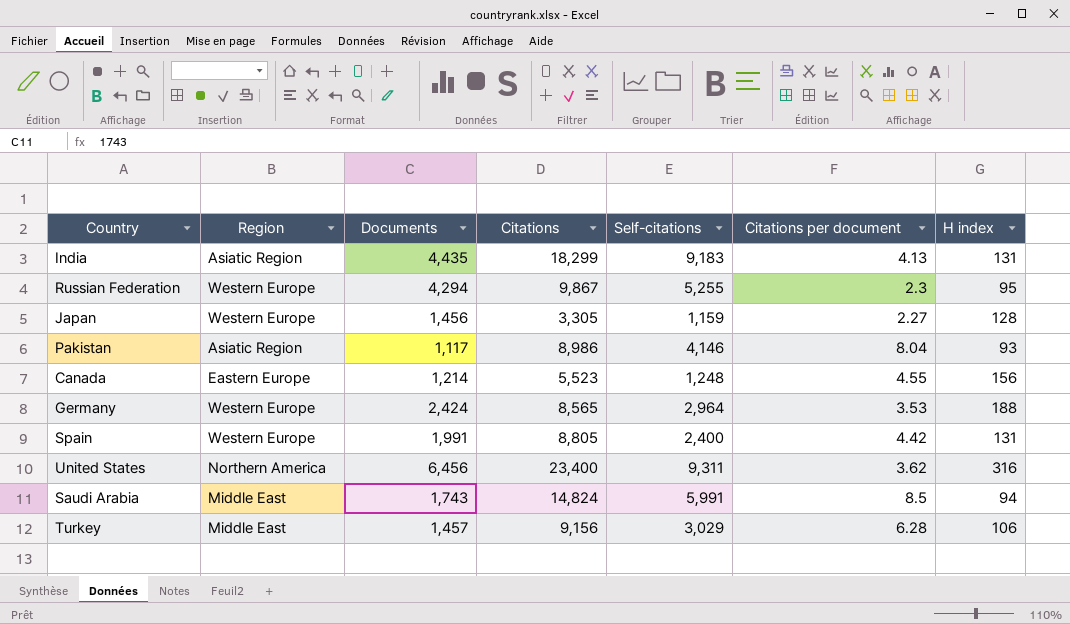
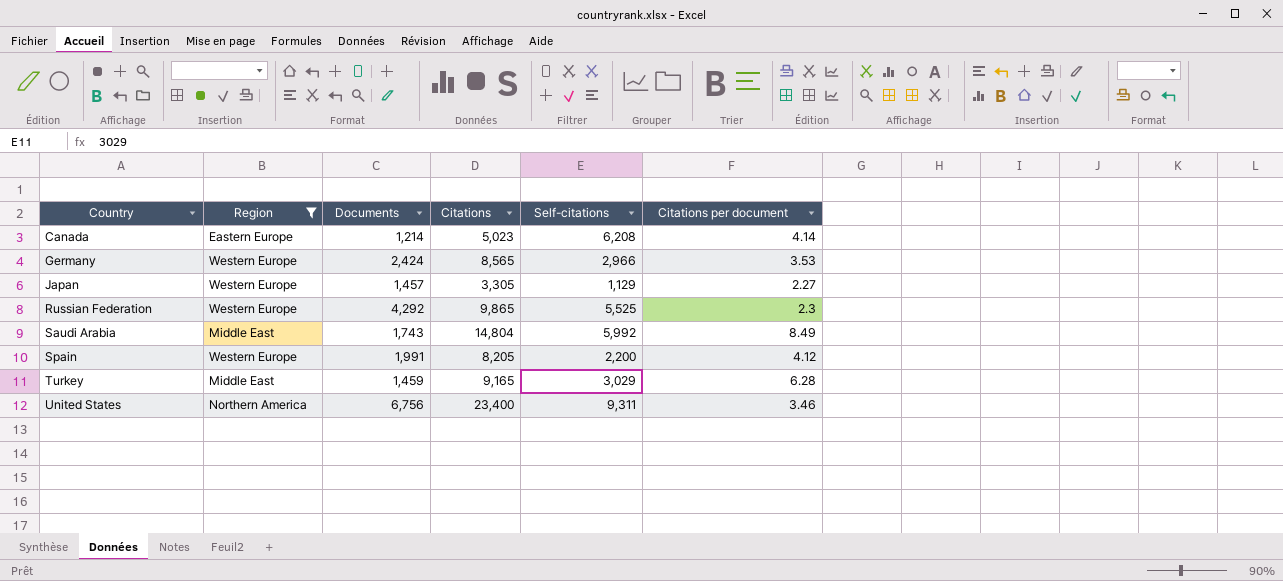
filter: none -> Region != Asiatic Region
row order: none -> Country ascending
column H index | position: 7 -> none
Canada | Citations: 5,523 -> 5,023
Canada | Self-citations: 1,248 -> 6,208
Canada | Citations per document: 4.55 -> 4.14
Germany | Self-citations: 2,964 -> 2,966
Japan | Documents: 1,456 -> 1,457
Japan | Self-citations: 1,159 -> 1,129
Russian Federation | Documents: 4,294 -> 4,292
Russian Federation | Citations: 9,867 -> 9,865
Russian Federation | Self-citations: 5,255 -> 5,525
Saudi Arabia | Citations: 14,824 -> 14,804
Saudi Arabia | Self-citations: 5,991 -> 5,992
Saudi Arabia | Citations per document: 8.5 -> 8.49
Spain | Citations: 8,805 -> 8,205
Spain | Self-citations: 2,400 -> 2,200
Spain | Citations per document: 4.42 -> 4.12
Turkey | Documents: 1,457 -> 1,459
Turkey | Citations: 9,156 -> 9,165
United States | Documents: 6,456 -> 6,756
United States | Citations per document: 3.62 -> 3.46

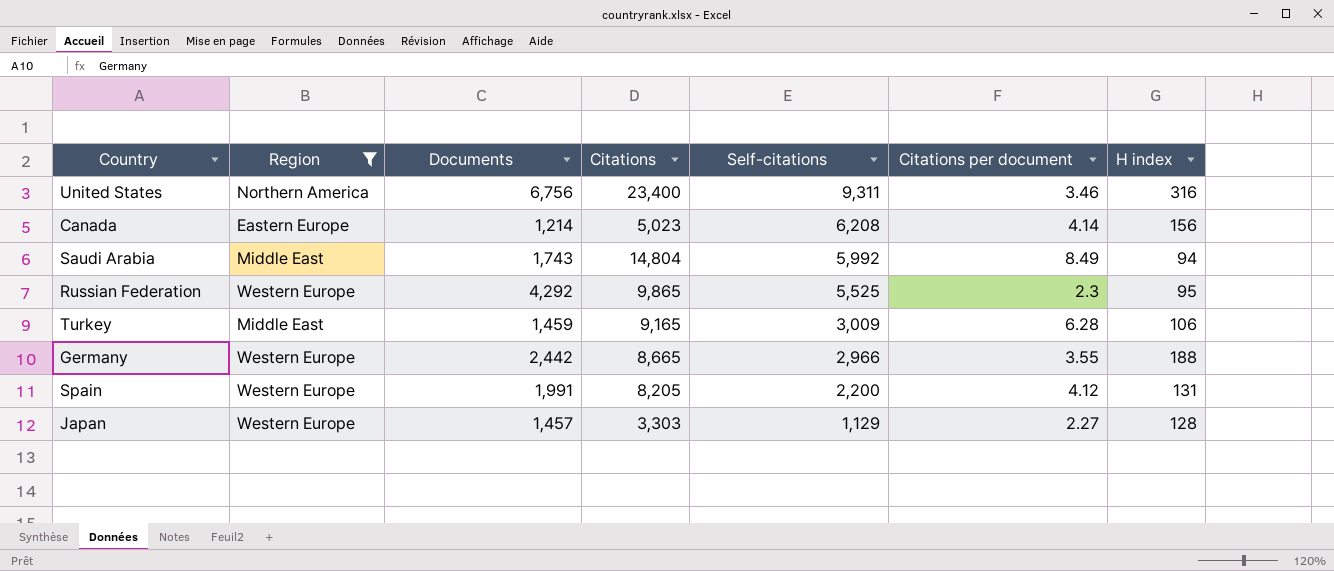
row order: Country ascending -> Self-citations descending
column H index | position: none -> 7
Turkey | Self-citations: 3,029 -> 3,009
Germany | Documents: 2,424 -> 2,442
Germany | Citations: 8,565 -> 8,665
Germany | Citations per document: 3.53 -> 3.55
Japan | Citations: 3,305 -> 3,303

